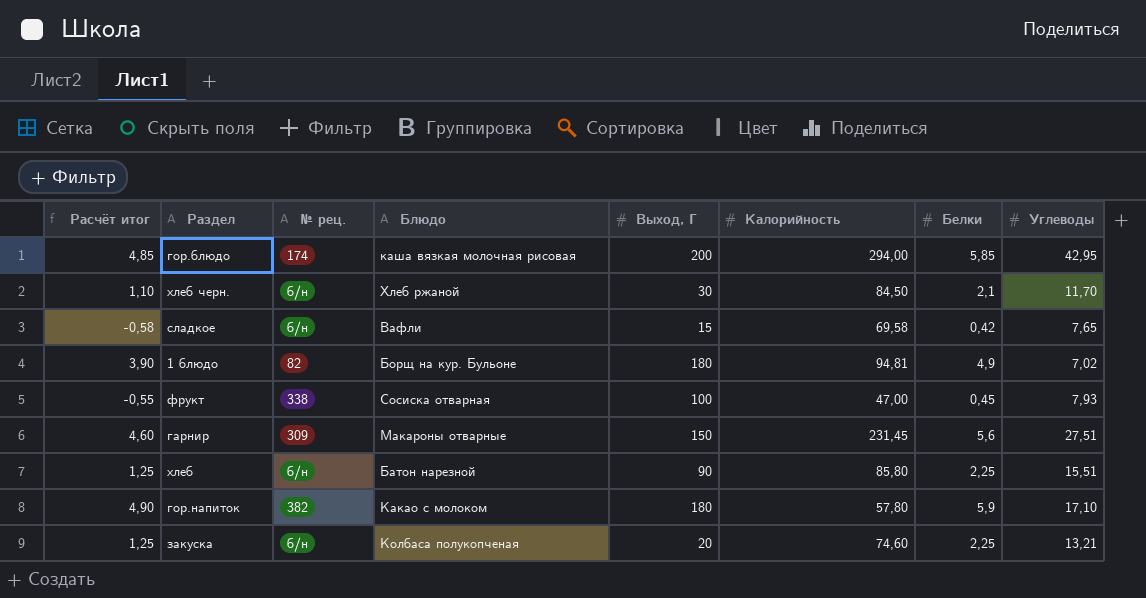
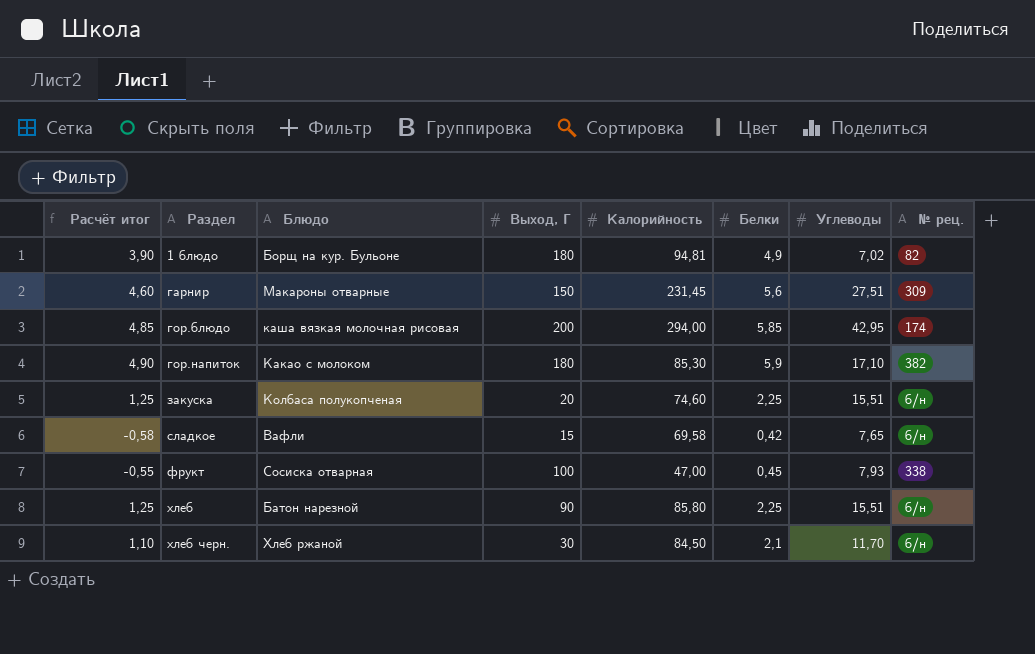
row order: none -> Раздел ascending
column № рец. | position: 3 -> 8
гор.напиток | Калорийность: 57,80 -> 85,30
закуска | Углеводы: 13,21 -> 15,51

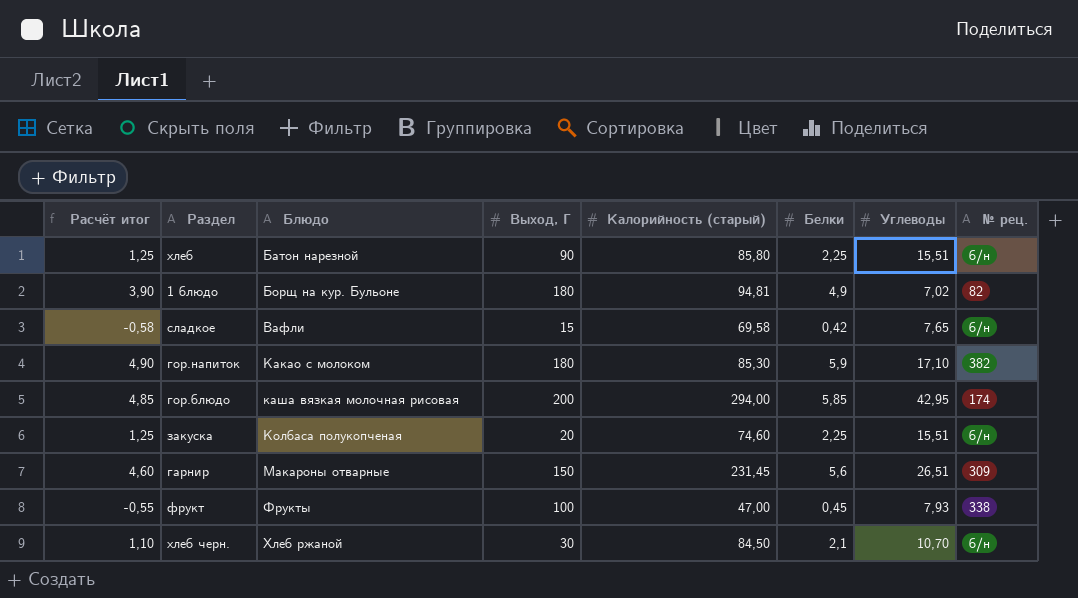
row order: Раздел ascending -> Блюдо ascending
column name: Калорийность -> Калорийность (старый)
гарнир | Углеводы: 27,51 -> 26,51
фрукт | Блюдо: Сосиска отварная -> Фрукты
хлеб черн. | Углеводы: 11,70 -> 10,70

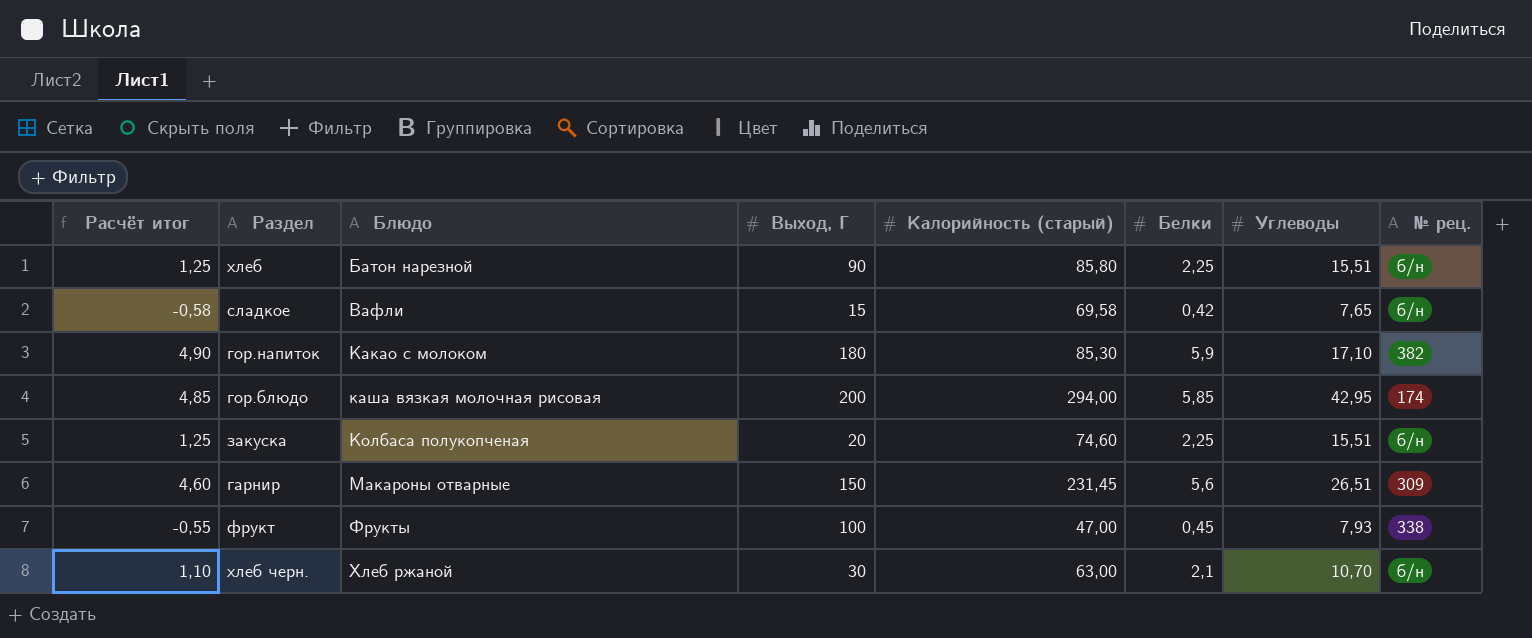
row 1 блюдо: 3,90 | Борщ на кур. Бульоне | 180 | 94,81 | 4,9 | 7,02 | 82 -> none
хлеб черн. | Калорийность (старый): 84,50 -> 63,00

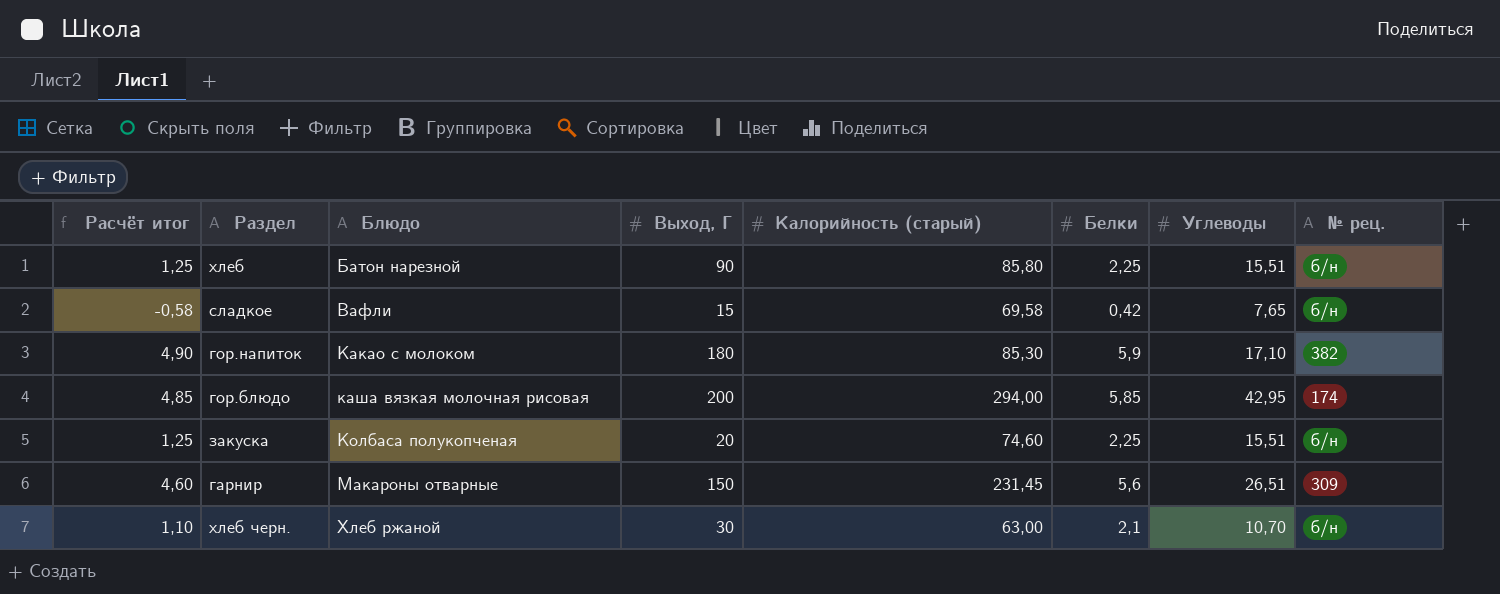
row фрукт: -0,55 | Фрукты | 100 | 47,00 | 0,45 | 7,93 | 338 -> none

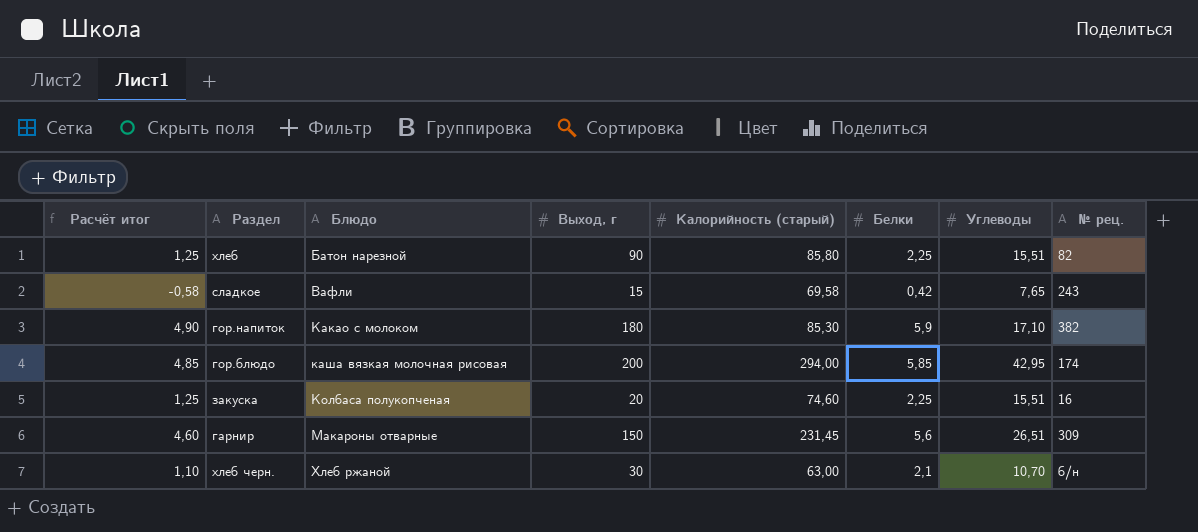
column name: Выход, Г -> Выход, г
хлеб | № рец.: б/н -> 82
сладкое | № рец.: б/н -> 243
закуска | № рец.: б/н -> 16

